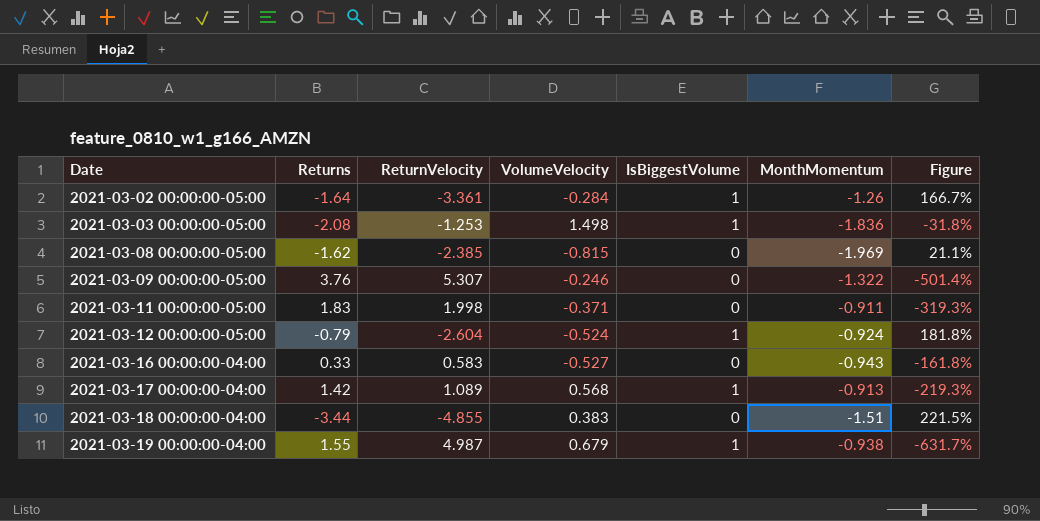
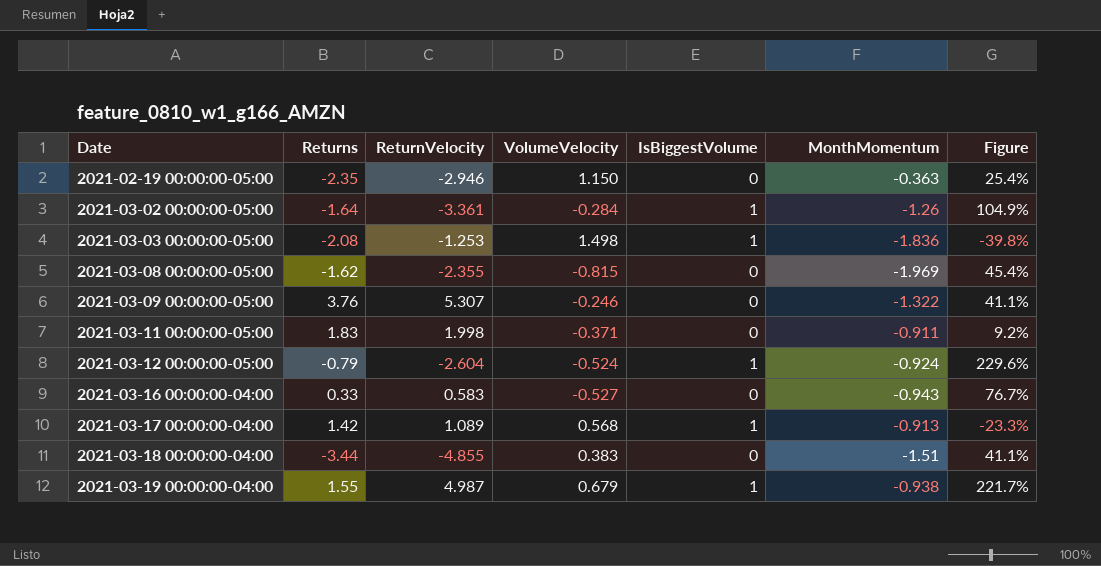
column Figure | formula: ([ReturnVelocity] - [MonthMomentum]) / [MonthMomentum] -> ([ReturnVelocity] - [Returns]) / [Returns]
row 2021-02-19 00:00:00-05:00: none -> -2.35 | -2.946 | 1.150 | 0 | -0.363 | 25.4%
2021-03-08 00:00:00-05:00 | ReturnVelocity: -2.385 -> -2.355

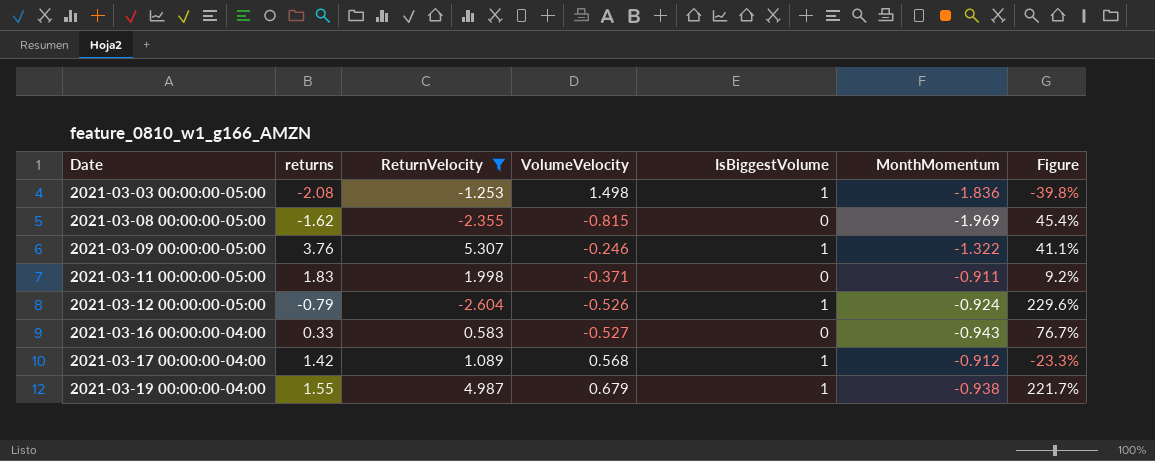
filter: none -> ReturnVelocity >= -2.604
column name: Returns -> returns
2021-03-09 00:00:00-05:00 | IsBiggestVolume: 0 -> 1
2021-03-12 00:00:00-05:00 | VolumeVelocity: -0.524 -> -0.526
2021-03-17 00:00:00-04:00 | MonthMomentum: -0.913 -> -0.912

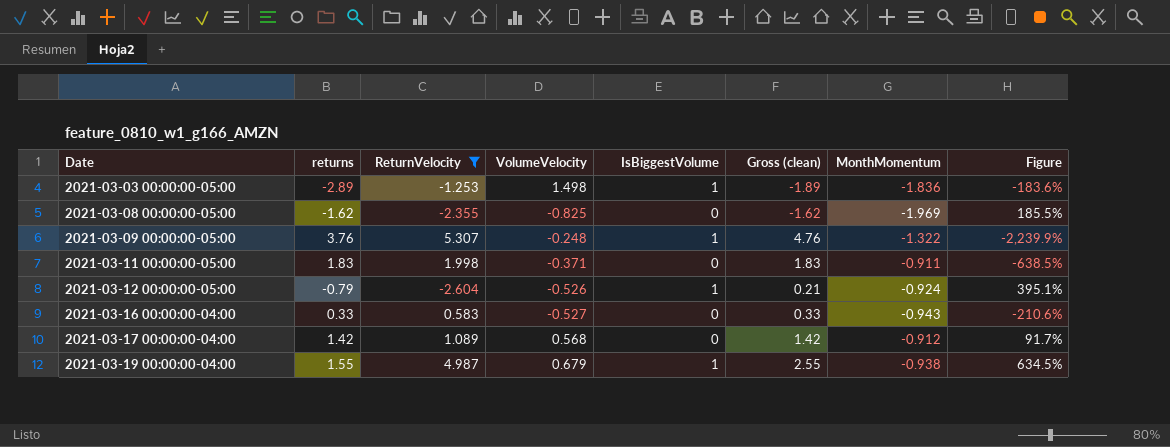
column Gross (clean) | formula: none -> [returns] + [IsBiggestVolume]
column Figure | formula: ([ReturnVelocity] - [returns]) / [returns] -> ([ReturnVelocity] - [VolumeVelocity]) / [VolumeVelocity]
2021-03-03 00:00:00-05:00 | returns: -2.08 -> -2.89
2021-03-08 00:00:00-05:00 | VolumeVelocity: -0.815 -> -0.825
2021-03-09 00:00:00-05:00 | VolumeVelocity: -0.246 -> -0.248
2021-03-17 00:00:00-04:00 | IsBiggestVolume: 1 -> 0

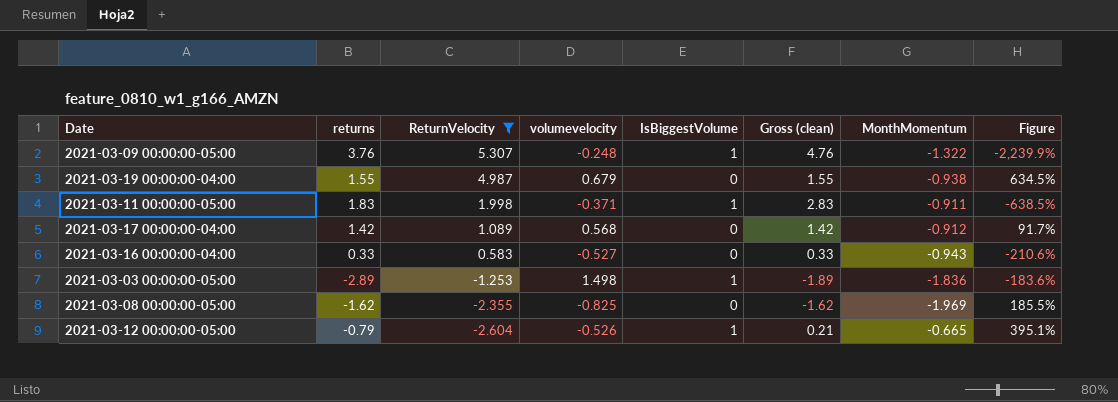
row order: Date ascending -> ReturnVelocity descending
column name: VolumeVelocity -> volumevelocity
2021-03-19 00:00:00-04:00 | IsBiggestVolume: 1 -> 0
2021-03-19 00:00:00-04:00 | Gross (clean): 2.55 -> 1.55
2021-03-11 00:00:00-05:00 | IsBiggestVolume: 0 -> 1
2021-03-11 00:00:00-05:00 | Gross (clean): 1.83 -> 2.83
2021-03-12 00:00:00-05:00 | MonthMomentum: -0.924 -> -0.665

